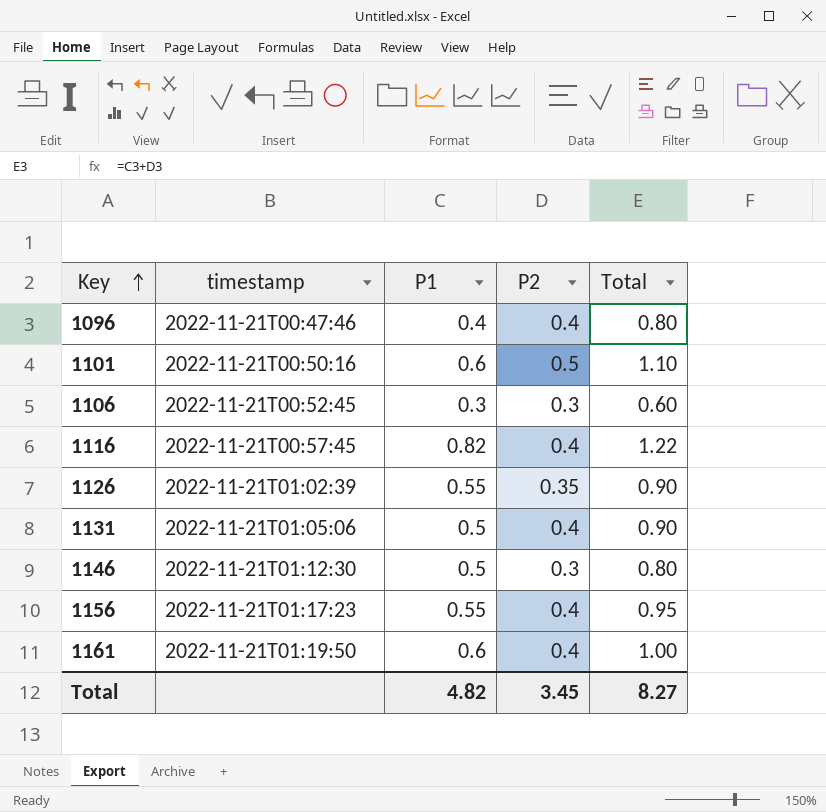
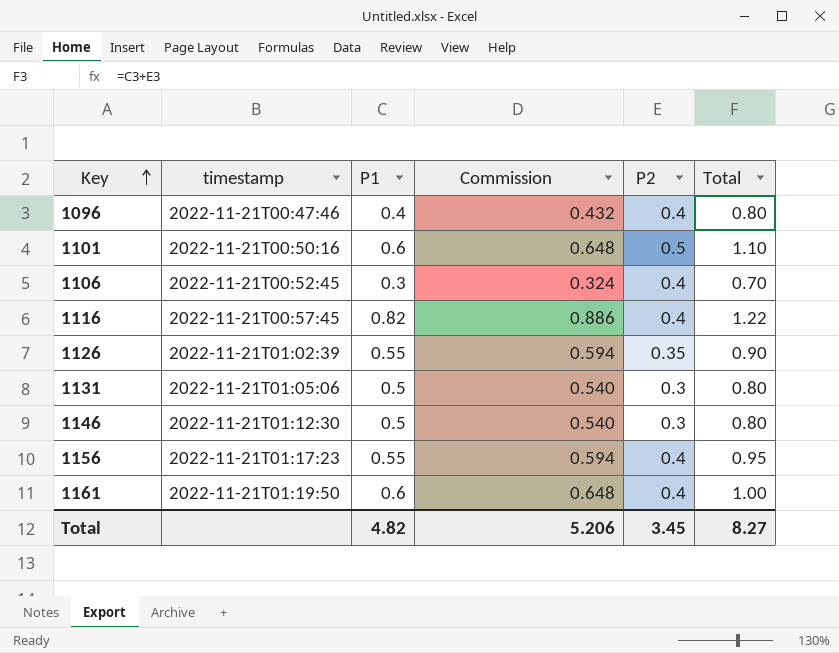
column Commission | formula: none -> [P1] * 1.08
1106 | P2: 0.3 -> 0.4
1106 | Total: 0.60 -> 0.70
1131 | P2: 0.4 -> 0.3
1131 | Total: 0.90 -> 0.80

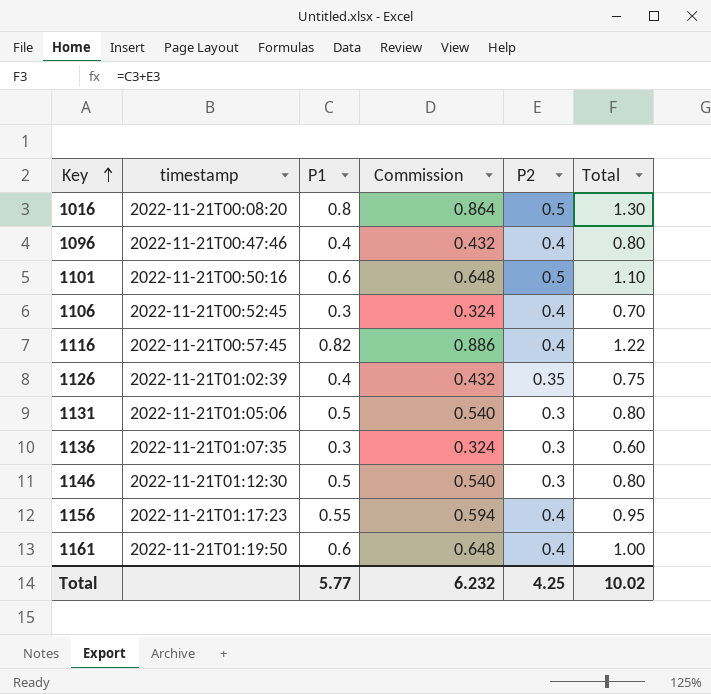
row 1016: none -> 2022-11-21T00:08:20 | 0.8 | 0.864 | 0.5 | 1.30
1126 | P1: 0.55 -> 0.4
1126 | Commission: 0.594 -> 0.432
1126 | Total: 0.90 -> 0.75
row 1136: none -> 2022-11-21T01:07:35 | 0.3 | 0.324 | 0.3 | 0.60
Total | P1: 4.82 -> 5.77
Total | Commission: 5.206 -> 6.232
Total | P2: 3.45 -> 4.25
Total | Total: 8.27 -> 10.02

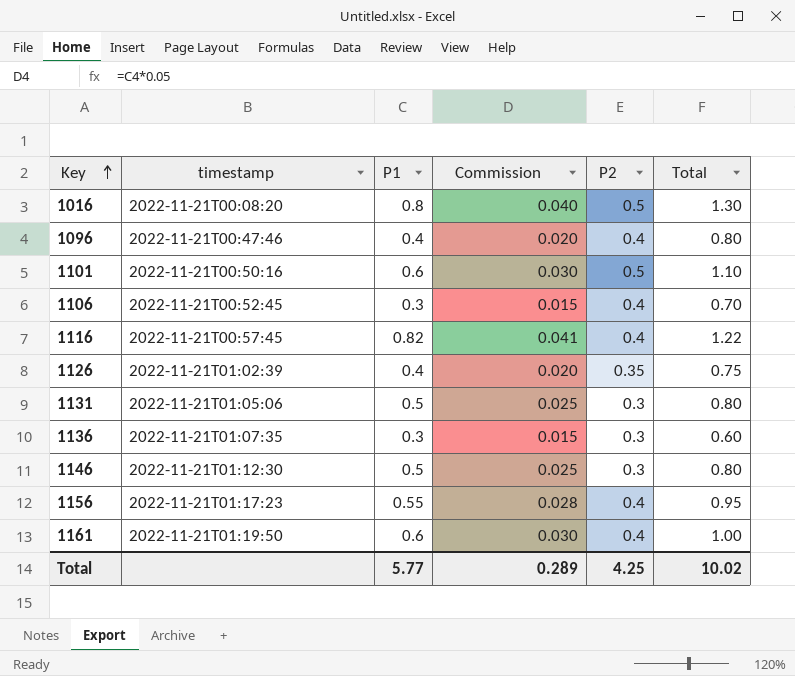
column Commission | formula: [P1] * 1.08 -> [P1] * 0.05
Total | Commission: 6.232 -> 0.289

